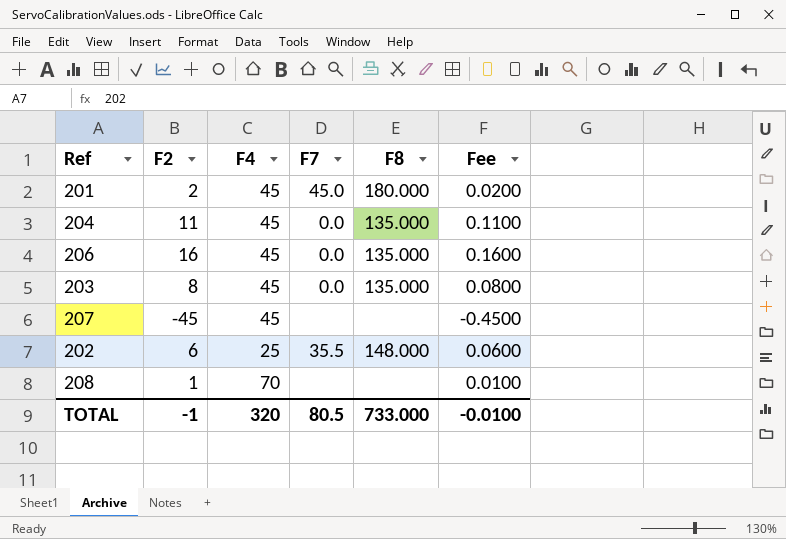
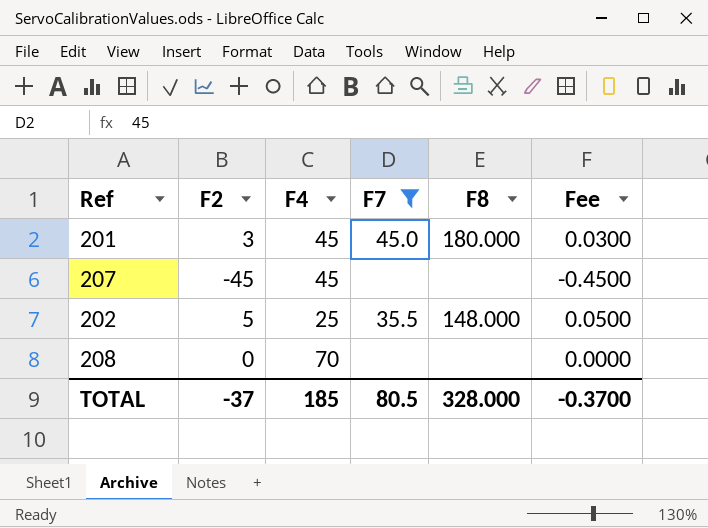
filter: none -> F7 != 0.0
201 | F2: 2 -> 3
201 | Fee: 0.0200 -> 0.0300
202 | F2: 6 -> 5
202 | Fee: 0.0600 -> 0.0500
208 | F2: 1 -> 0
208 | Fee: 0.0100 -> 0.0000
TOTAL | F2: -1 -> -37
TOTAL | F4: 320 -> 185
TOTAL | F8: 733.000 -> 328.000
TOTAL | Fee: -0.0100 -> -0.3700

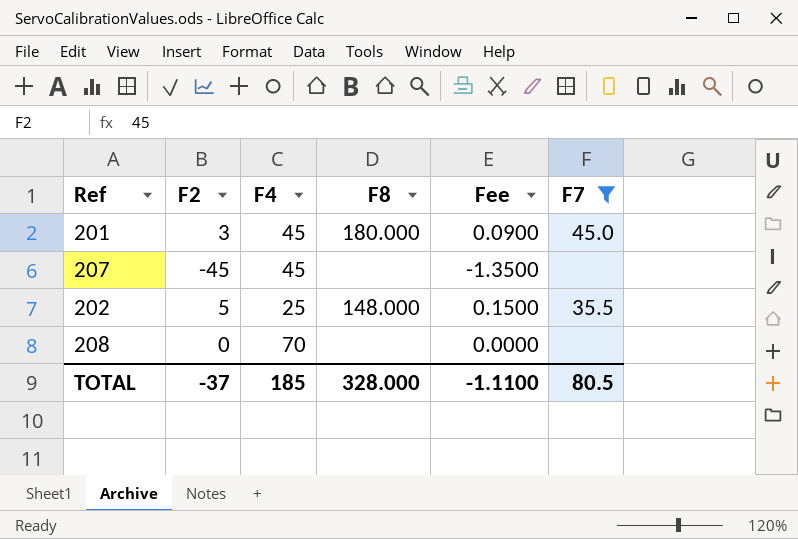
column Fee | formula: [F2] * 0.01 -> [F2] * 0.03
column F7 | position: 4 -> 6
TOTAL | Fee: -0.3700 -> -1.1100

